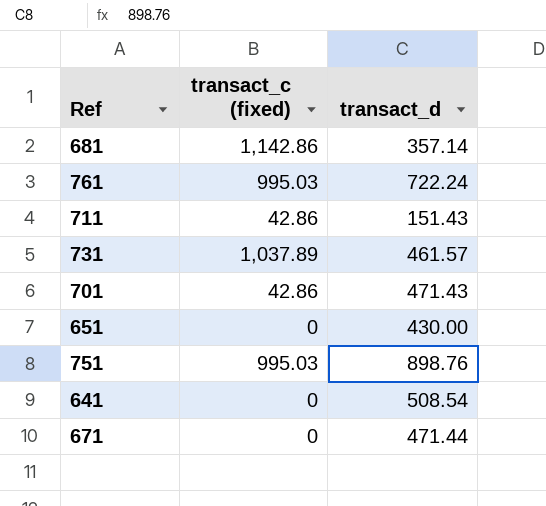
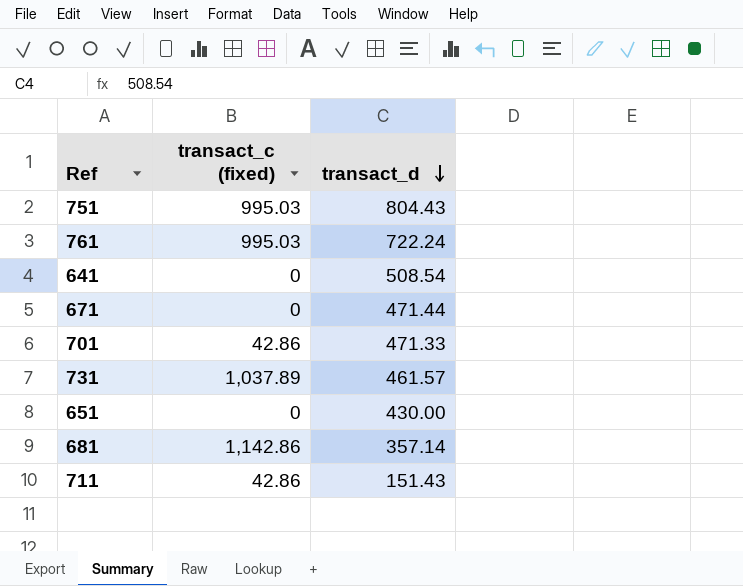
row order: none -> transact_d descending
751 | transact_d: 898.76 -> 804.43
701 | transact_d: 471.43 -> 471.33

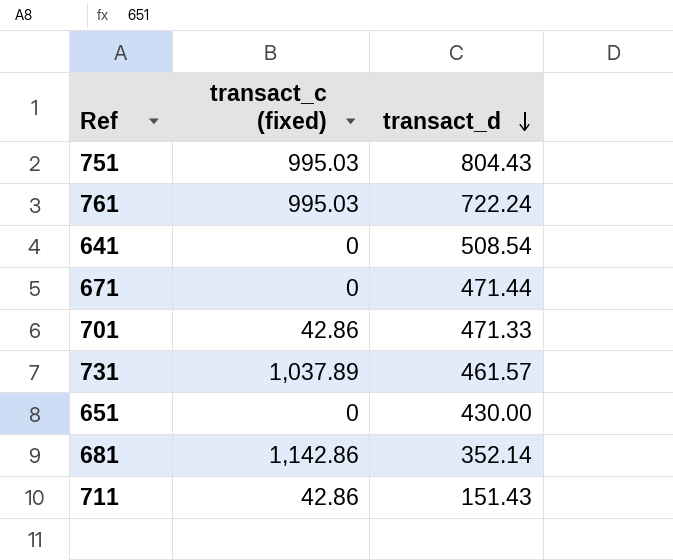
681 | transact_d: 357.14 -> 352.14

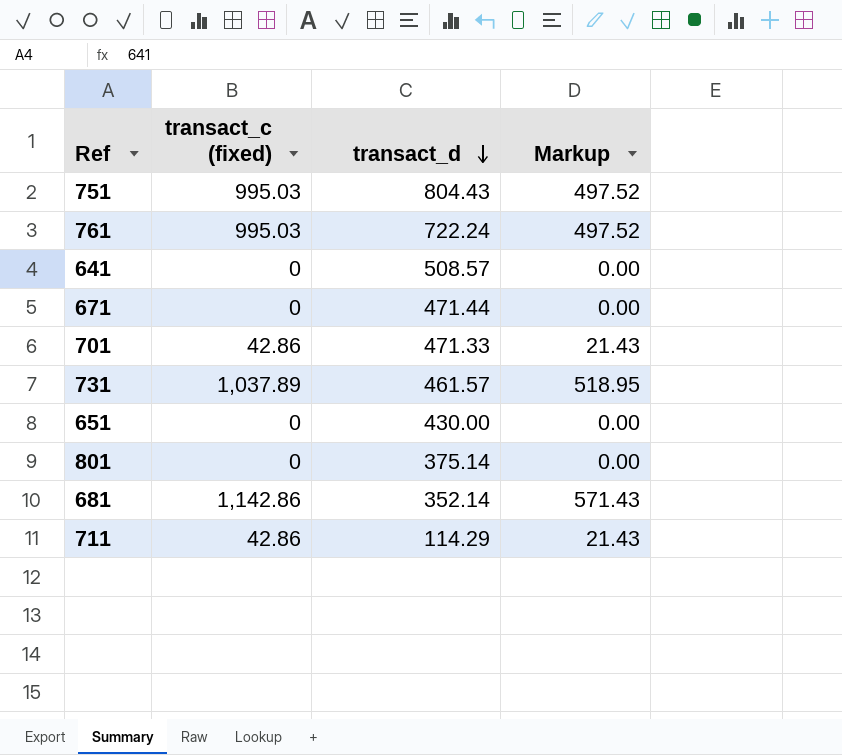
column Markup | formula: none -> [transact_c (fixed)] * 0.5
641 | transact_d: 508.54 -> 508.57
row 801: none -> 0 | 375.14 | 0.00
711 | transact_d: 151.43 -> 114.29

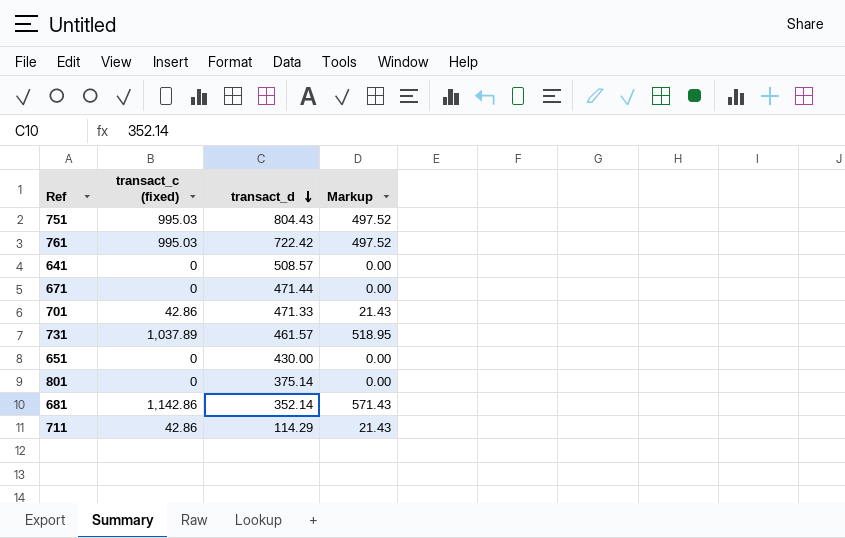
761 | transact_d: 722.24 -> 722.42

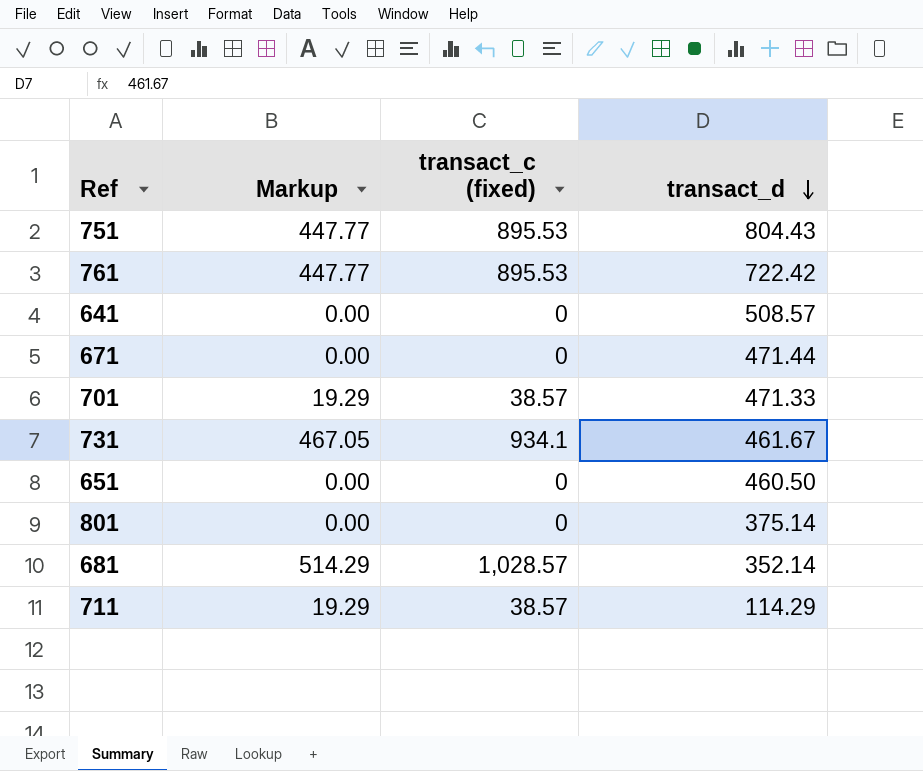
column Markup | position: 4 -> 2
751 | Markup: 497.52 -> 447.77
751 | transact_c (fixed): 995.03 -> 895.53
761 | Markup: 497.52 -> 447.77
761 | transact_c (fixed): 995.03 -> 895.53
701 | Markup: 21.43 -> 19.29
701 | transact_c (fixed): 42.86 -> 38.57
731 | Markup: 518.95 -> 467.05
731 | transact_c (fixed): 1,037.89 -> 934.1
731 | transact_d: 461.57 -> 461.67
651 | transact_d: 430.00 -> 460.50
681 | Markup: 571.43 -> 514.29
681 | transact_c (fixed): 1,142.86 -> 1,028.57
711 | Markup: 21.43 -> 19.29
711 | transact_c (fixed): 42.86 -> 38.57

